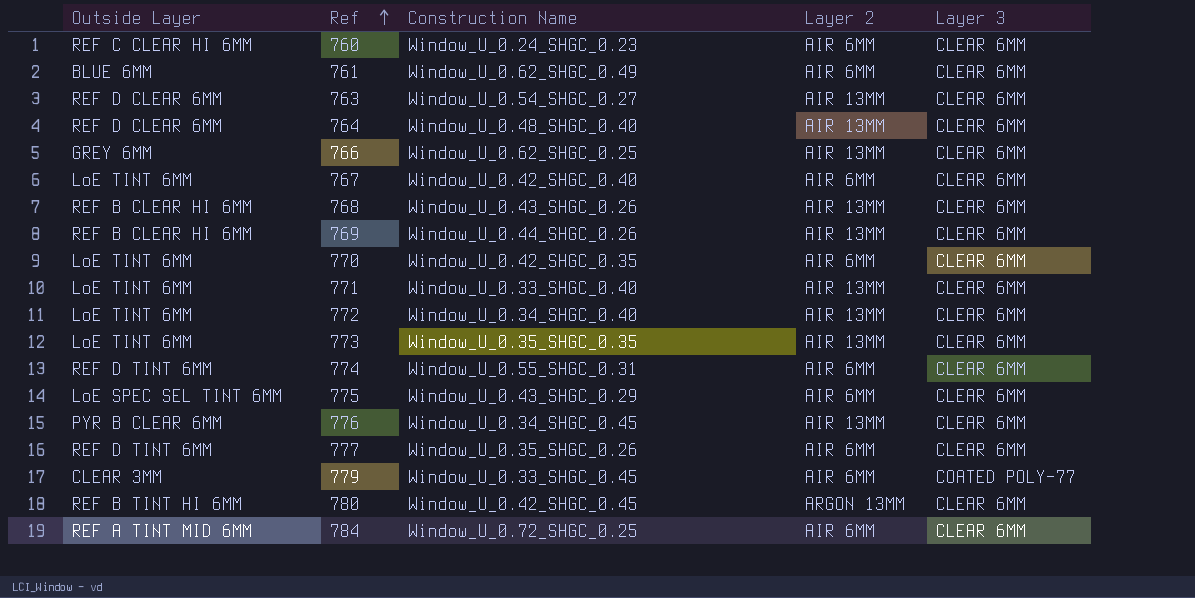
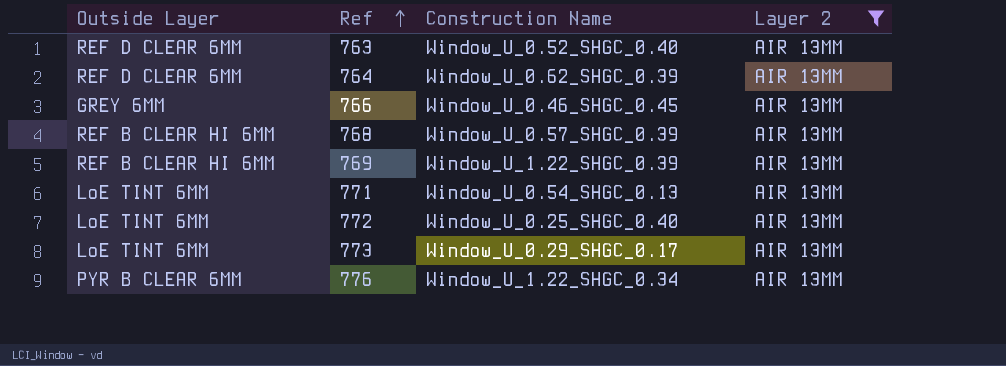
filter: none -> Layer 2 = AIR 13MM
column Layer 3 | position: 5 -> none
763 | Construction Name: Window_U_0.54_SHGC_0.27 -> Window_U_0.52_SHGC_0.40
764 | Construction Name: Window_U_0.48_SHGC_0.40 -> Window_U_0.62_SHGC_0.39
766 | Construction Name: Window_U_0.62_SHGC_0.25 -> Window_U_0.46_SHGC_0.45
768 | Construction Name: Window_U_0.43_SHGC_0.26 -> Window_U_0.57_SHGC_0.39
769 | Construction Name: Window_U_0.44_SHGC_0.26 -> Window_U_1.22_SHGC_0.39
771 | Construction Name: Window_U_0.33_SHGC_0.40 -> Window_U_0.54_SHGC_0.13
772 | Construction Name: Window_U_0.34_SHGC_0.40 -> Window_U_0.25_SHGC_0.40
773 | Construction Name: Window_U_0.35_SHGC_0.35 -> Window_U_0.29_SHGC_0.17
776 | Construction Name: Window_U_0.34_SHGC_0.45 -> Window_U_1.22_SHGC_0.34

